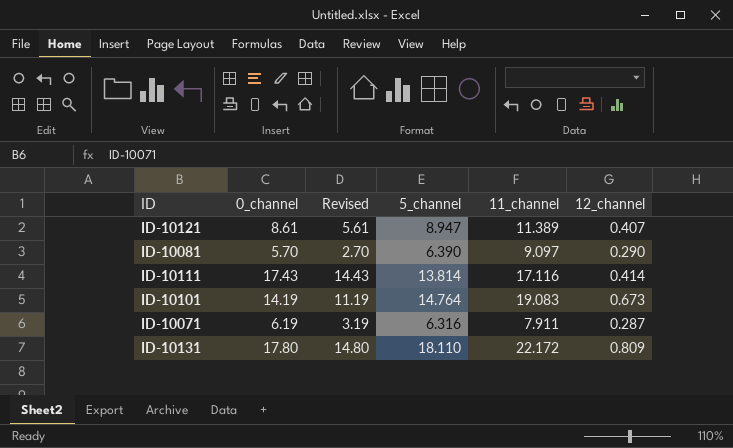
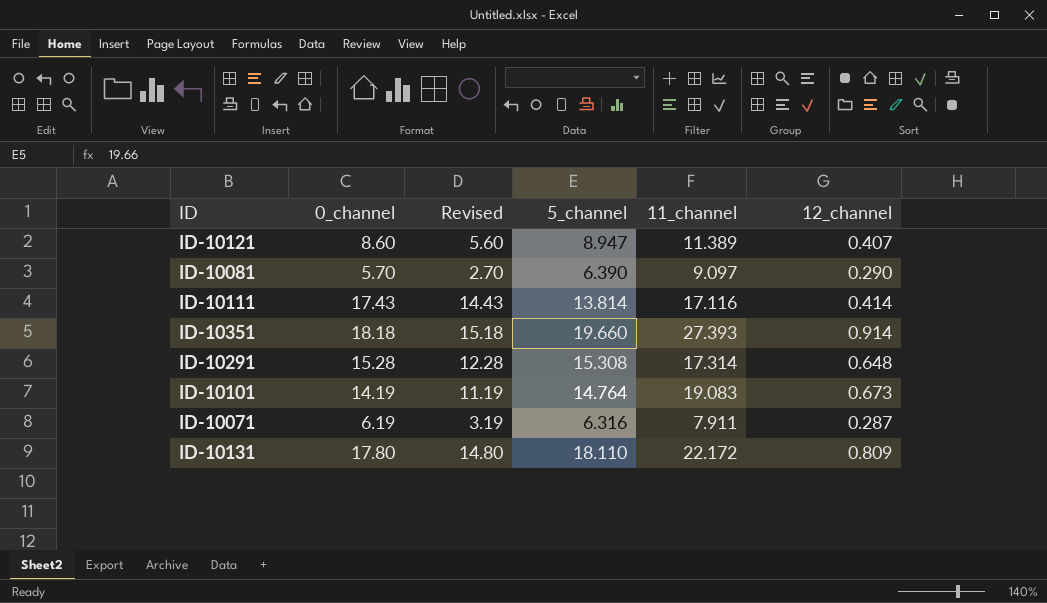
ID-10121 | 0_channel: 8.61 -> 8.60
ID-10121 | Revised: 5.61 -> 5.60
row ID-10351: none -> 18.18 | 15.18 | 19.660 | 27.393 | 0.914
row ID-10291: none -> 15.28 | 12.28 | 15.308 | 17.314 | 0.648

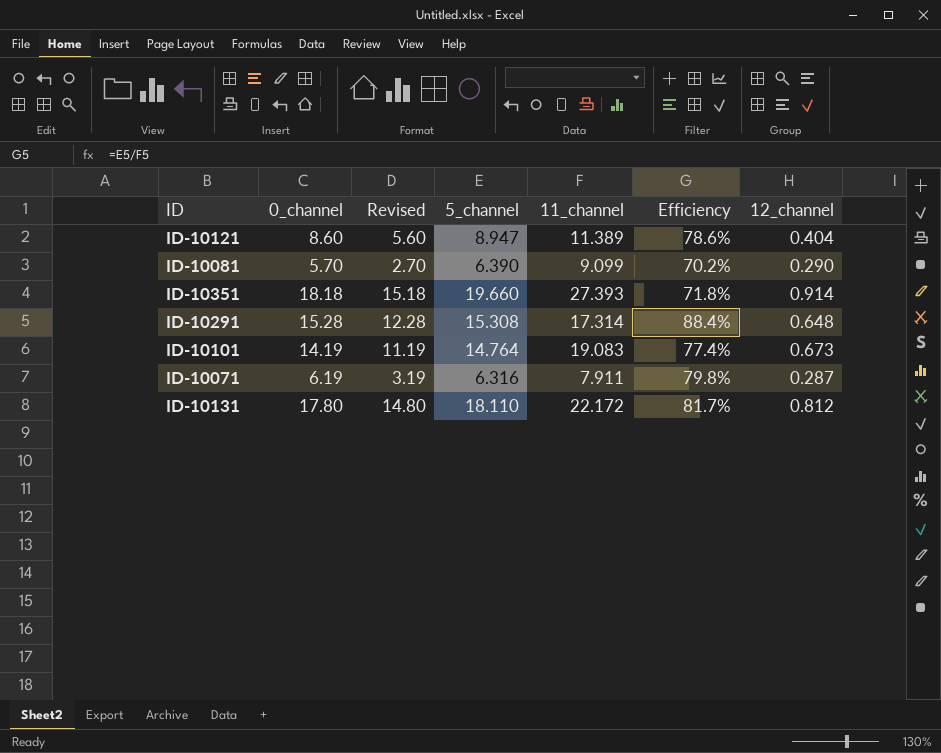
column Efficiency | formula: none -> [5_channel] / [11_channel]
row ID-10111: 17.43 | 14.43 | 13.814 | 17.116 | 0.414 -> none
ID-10121 | 12_channel: 0.407 -> 0.404
ID-10081 | 11_channel: 9.097 -> 9.099
ID-10131 | 12_channel: 0.809 -> 0.812

